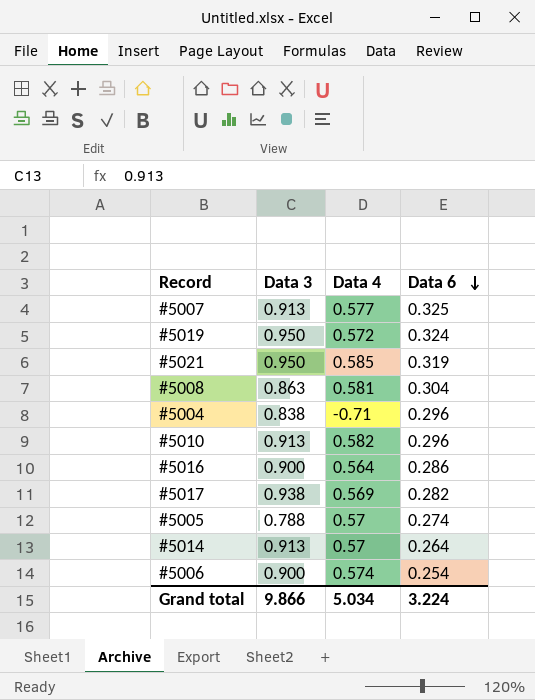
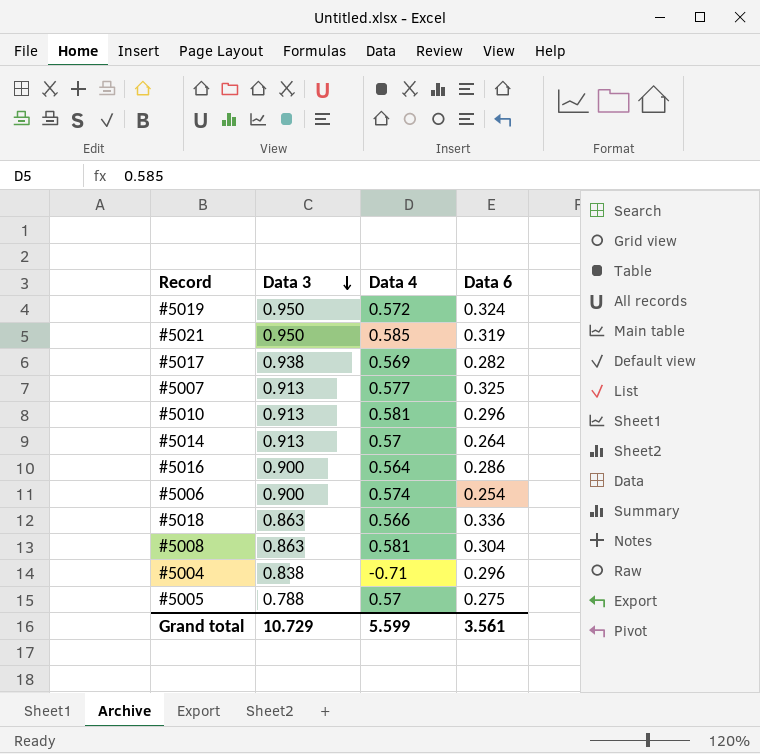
row order: Data 6 descending -> Data 3 descending
#5010 | Data 4: 0.582 -> 0.581
row #5018: none -> 0.863 | 0.566 | 0.336
#5005 | Data 6: 0.274 -> 0.275
Grand total | Data 3: 9.866 -> 10.729
Grand total | Data 4: 5.034 -> 5.599
Grand total | Data 6: 3.224 -> 3.561

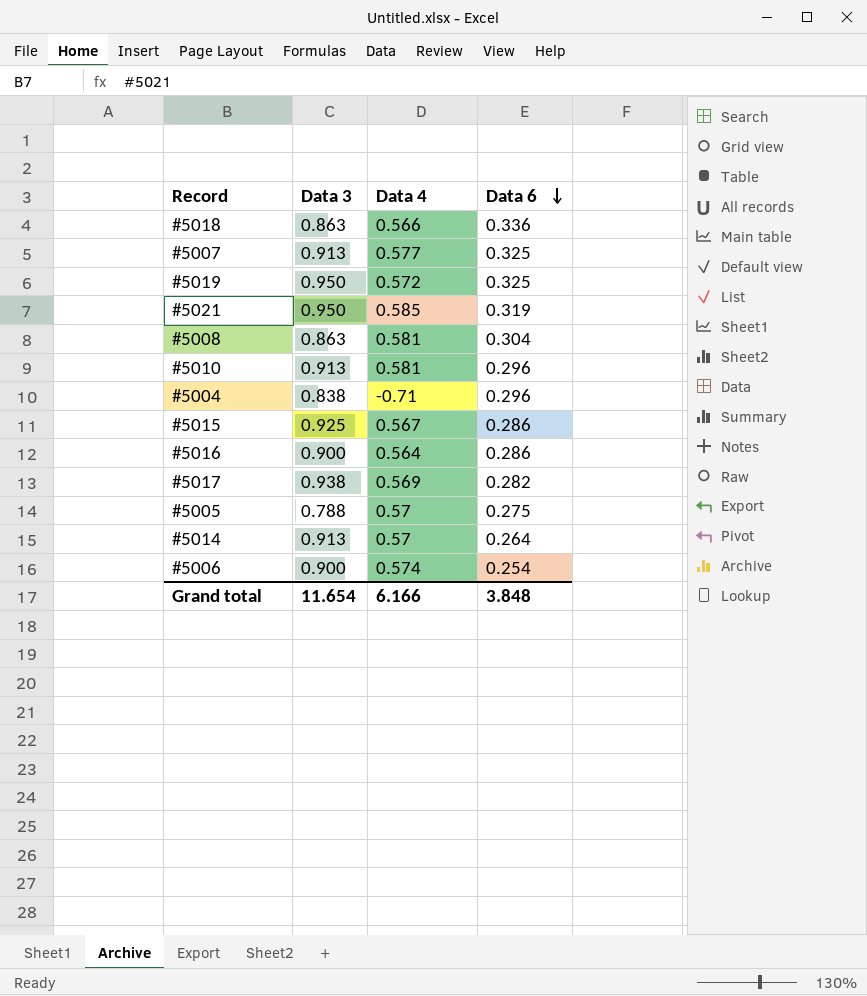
row order: Data 3 descending -> Data 6 descending
#5019 | Data 6: 0.324 -> 0.325
row #5015: none -> 0.925 | 0.567 | 0.286
Grand total | Data 3: 10.729 -> 11.654
Grand total | Data 4: 5.599 -> 6.166
Grand total | Data 6: 3.561 -> 3.848

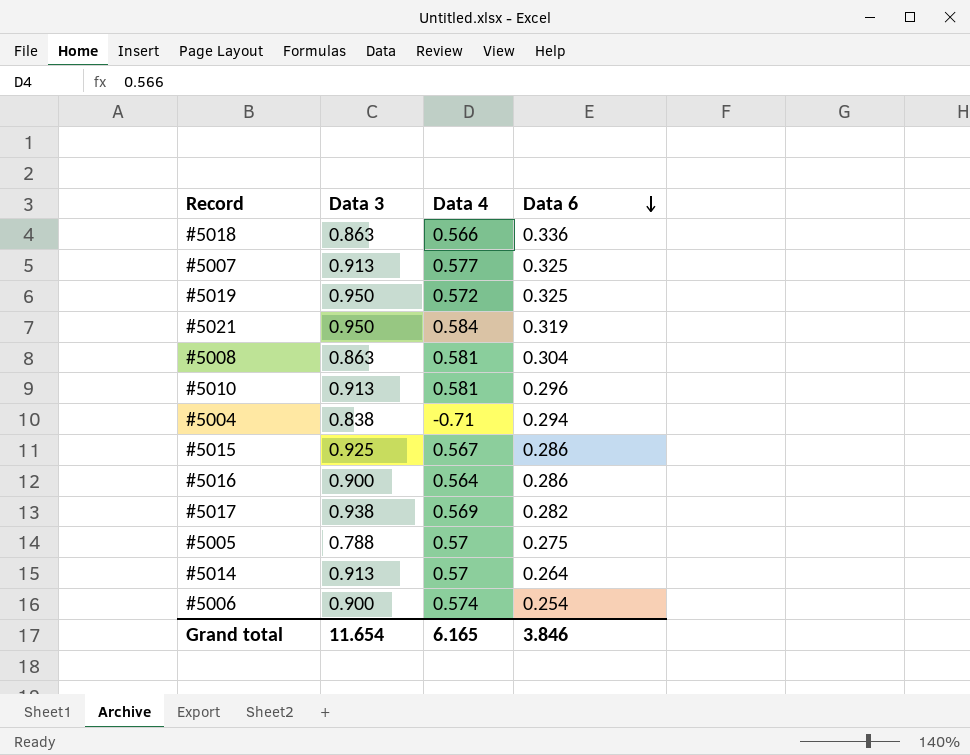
#5021 | Data 4: 0.585 -> 0.584
#5004 | Data 6: 0.296 -> 0.294
Grand total | Data 4: 6.166 -> 6.165
Grand total | Data 6: 3.848 -> 3.846

